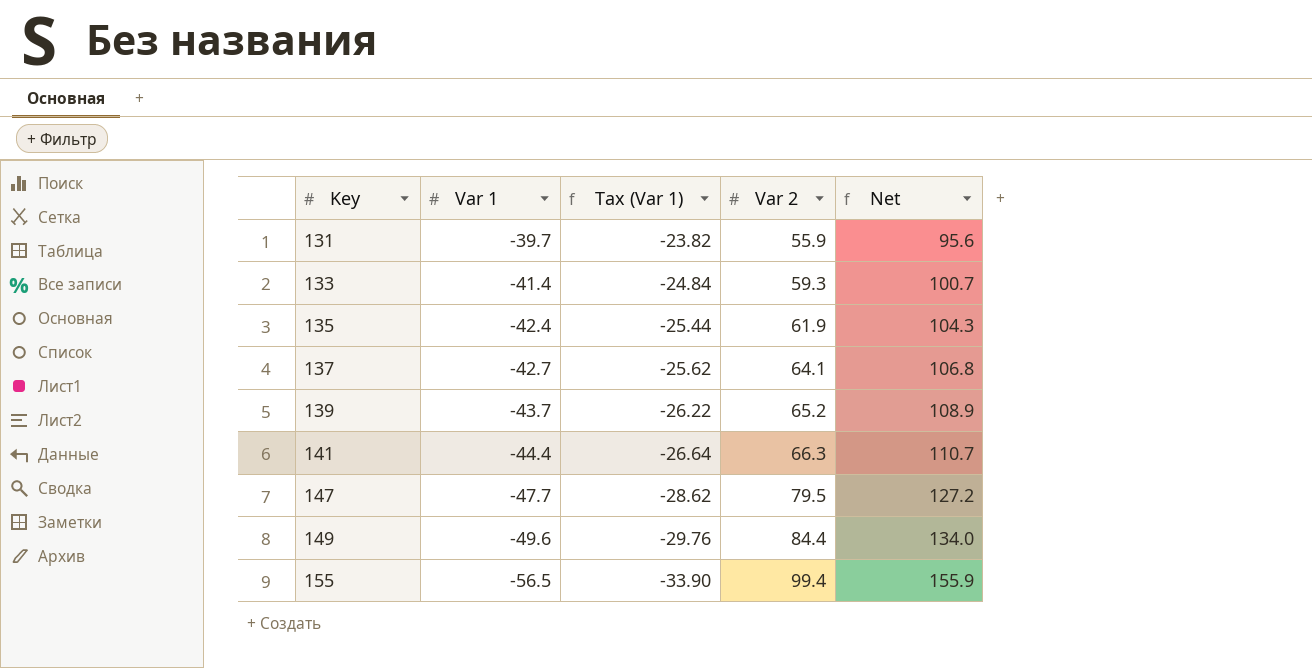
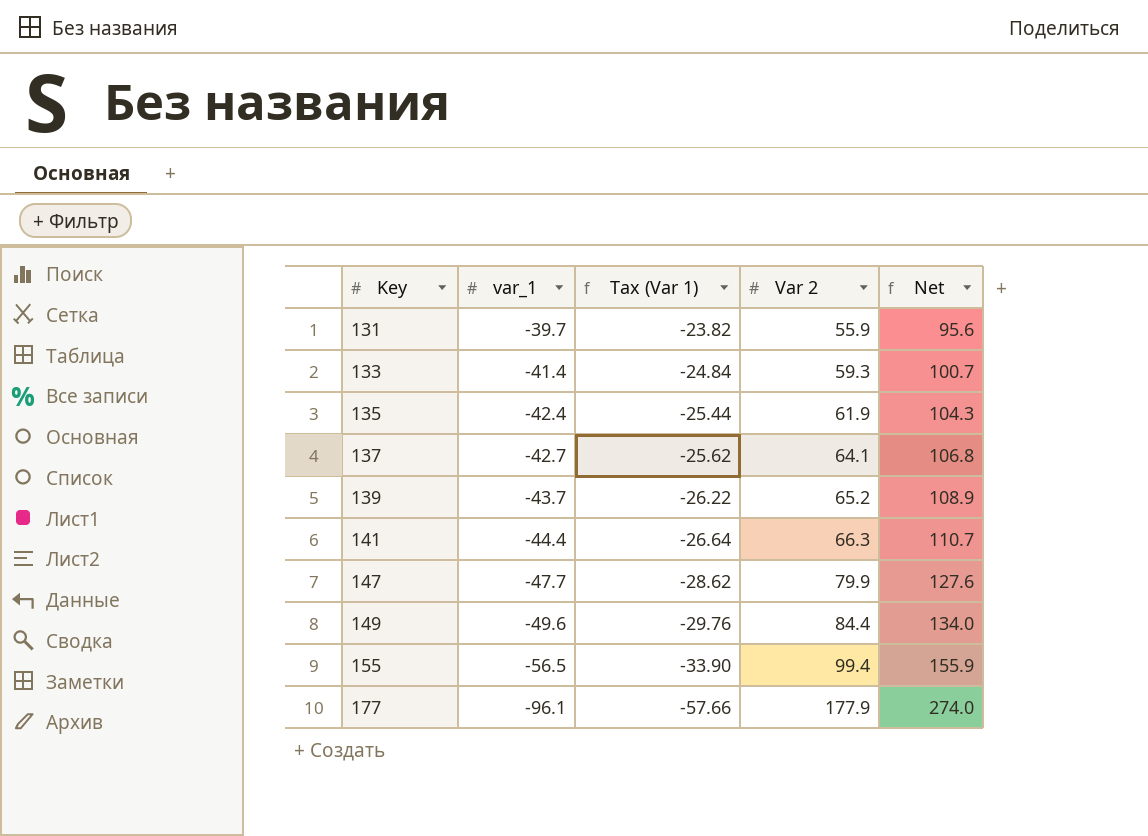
column name: Var 1 -> var_1
147 | Var 2: 79.5 -> 79.9
147 | Net: 127.2 -> 127.6
row 177: none -> -96.1 | -57.66 | 177.9 | 274.0

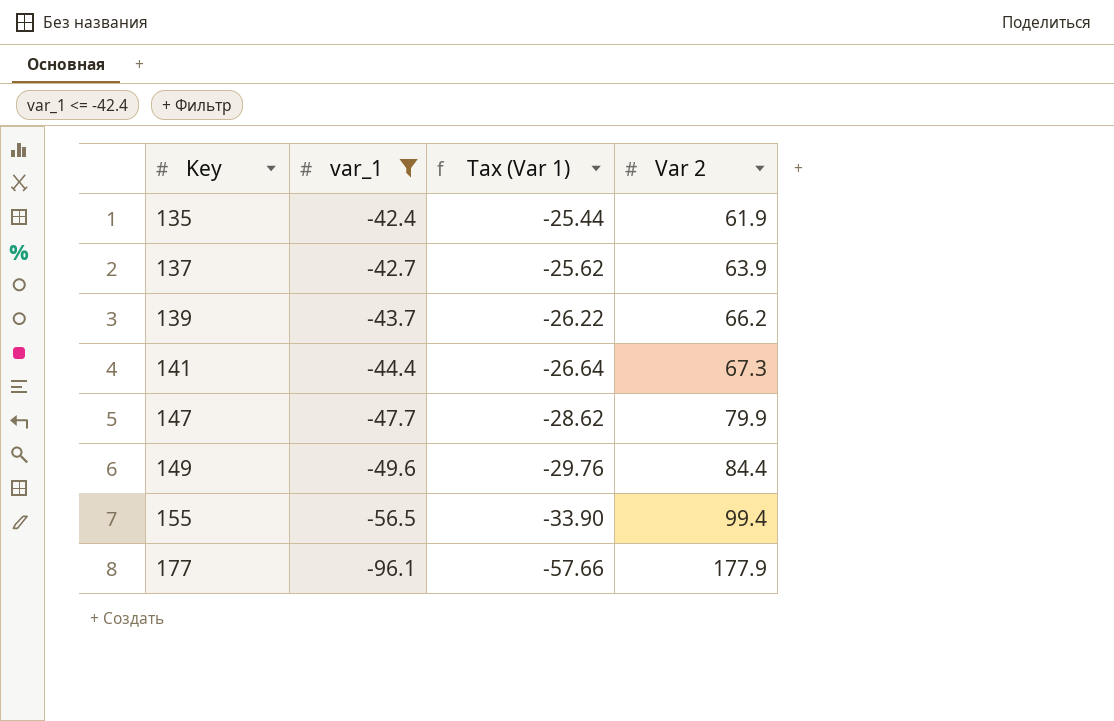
filter: none -> var_1 <= -42.4
column Net | formula: [Var 2] - [var_1] -> none
137 | Var 2: 64.1 -> 63.9
139 | Var 2: 65.2 -> 66.2
141 | Var 2: 66.3 -> 67.3

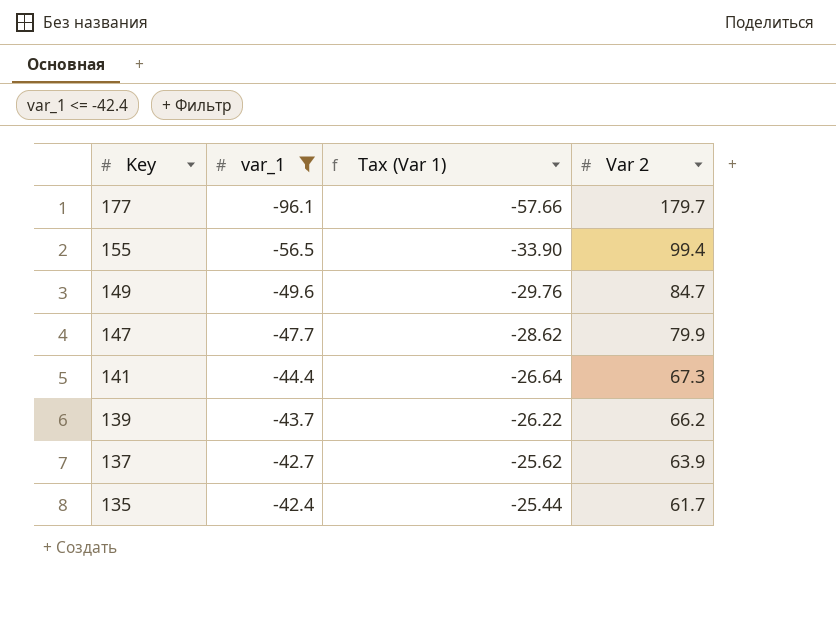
row order: Key ascending -> Key descending
177 | Var 2: 177.9 -> 179.7
149 | Var 2: 84.4 -> 84.7
135 | Var 2: 61.9 -> 61.7

